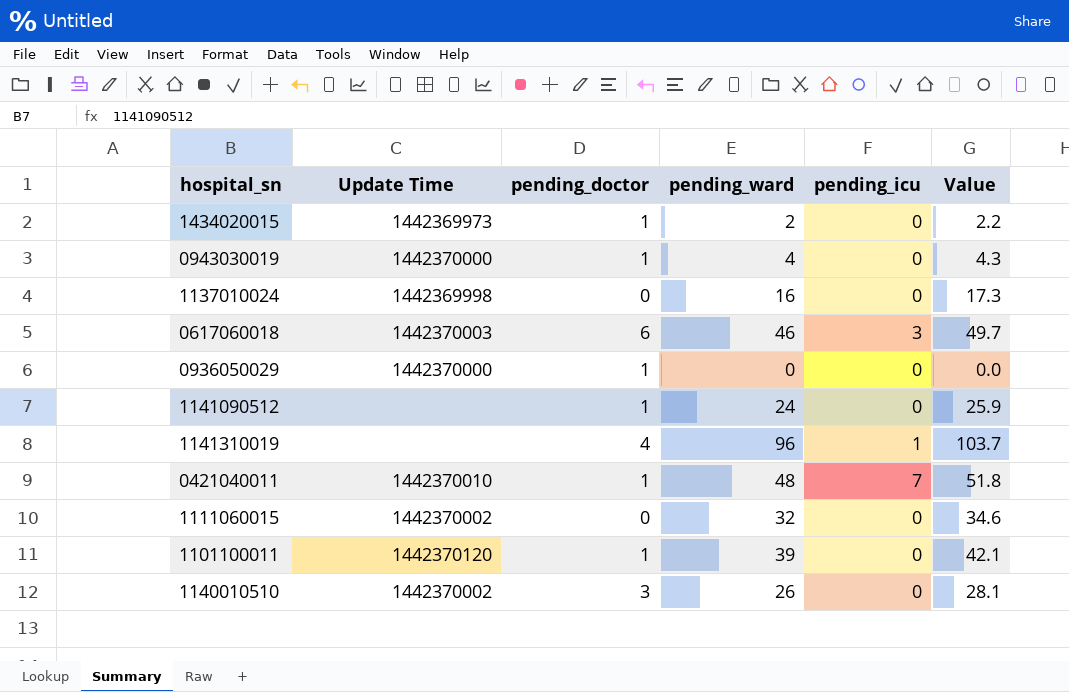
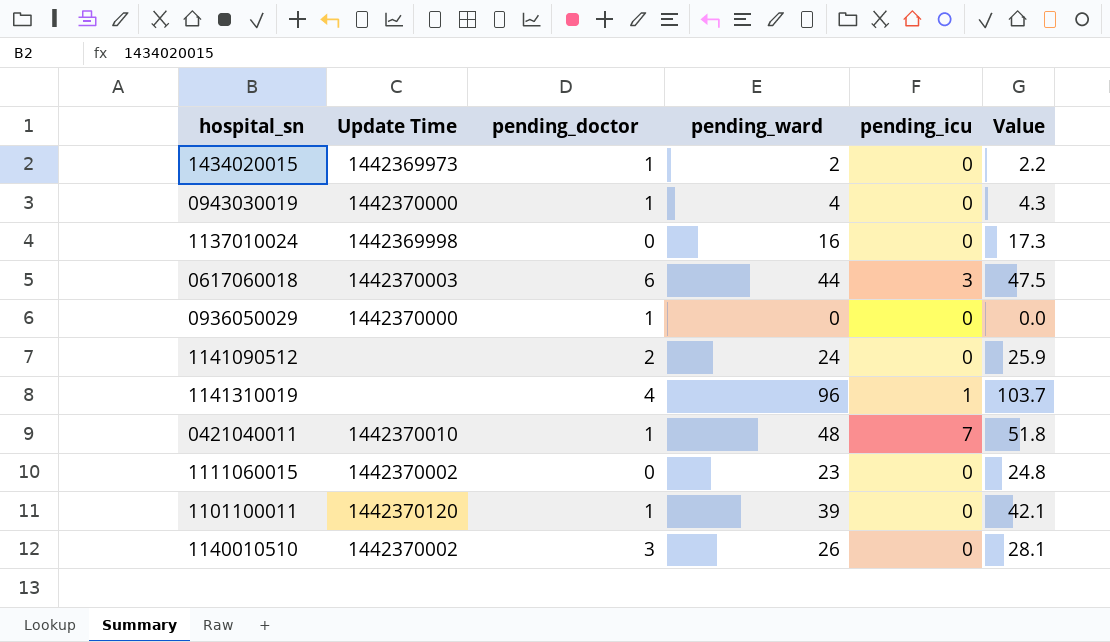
0617060018 | pending_ward: 46 -> 44
0617060018 | Value: 49.7 -> 47.5
1141090512 | pending_doctor: 1 -> 2
1111060015 | pending_ward: 32 -> 23
1111060015 | Value: 34.6 -> 24.8

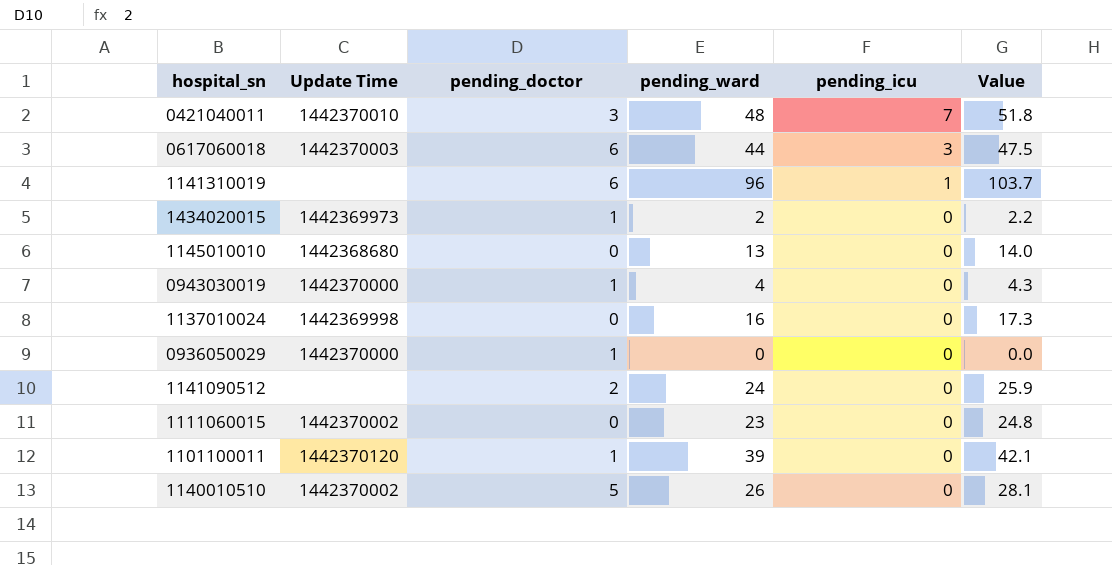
row order: none -> pending_icu descending
0421040011 | pending_doctor: 1 -> 3
1141310019 | pending_doctor: 4 -> 6
row 1145010010: none -> 1442368680 | 0 | 13 | 0 | 14.0
1140010510 | pending_doctor: 3 -> 5

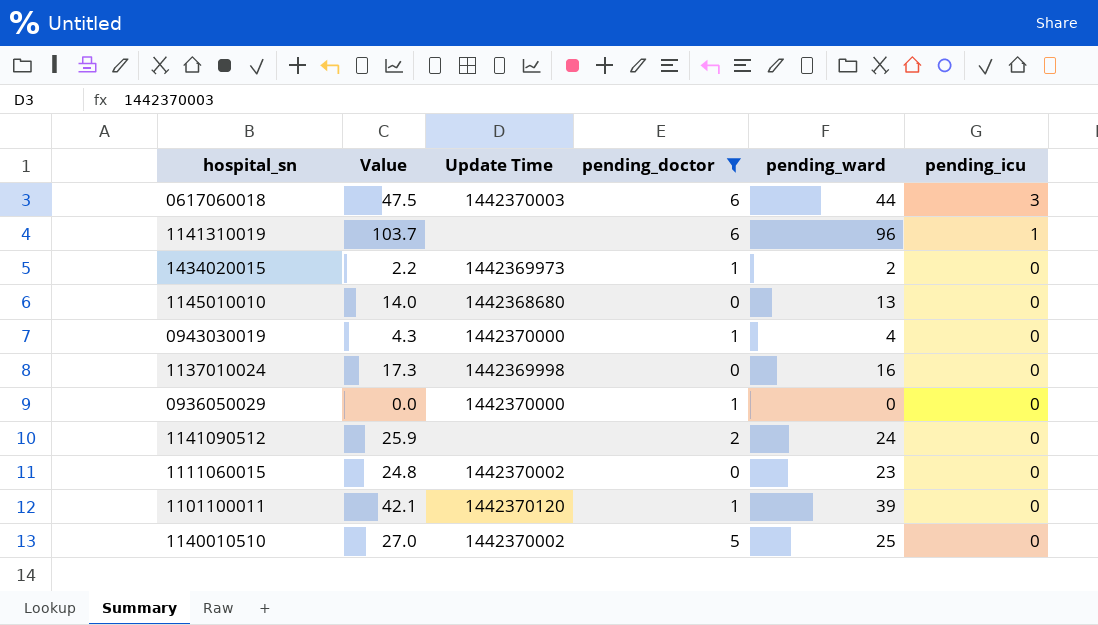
filter: none -> pending_doctor != 3
column Value | position: 6 -> 2
1140010510 | Value: 28.1 -> 27.0
1140010510 | pending_ward: 26 -> 25

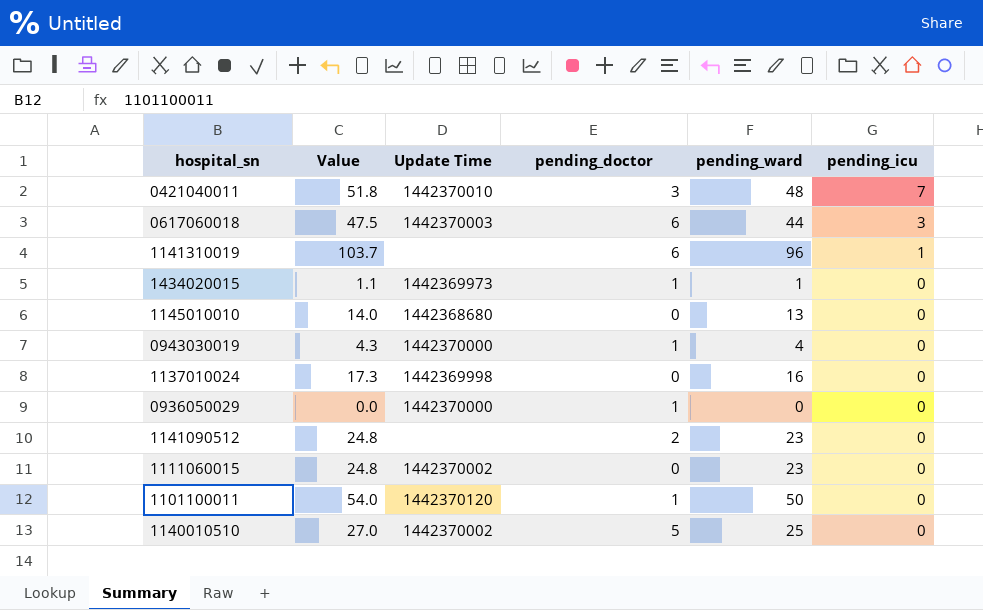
filter: pending_doctor != 3 -> none
1434020015 | Value: 2.2 -> 1.1
1434020015 | pending_ward: 2 -> 1
1141090512 | Value: 25.9 -> 24.8
1141090512 | pending_ward: 24 -> 23
1101100011 | Value: 42.1 -> 54.0
1101100011 | pending_ward: 39 -> 50

